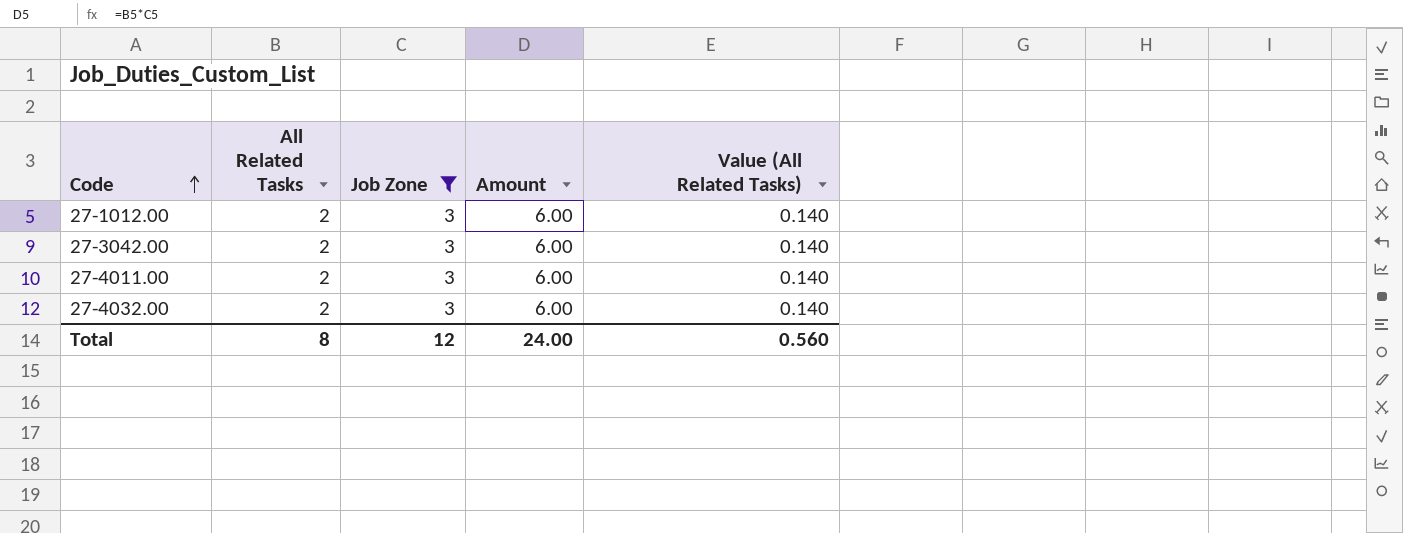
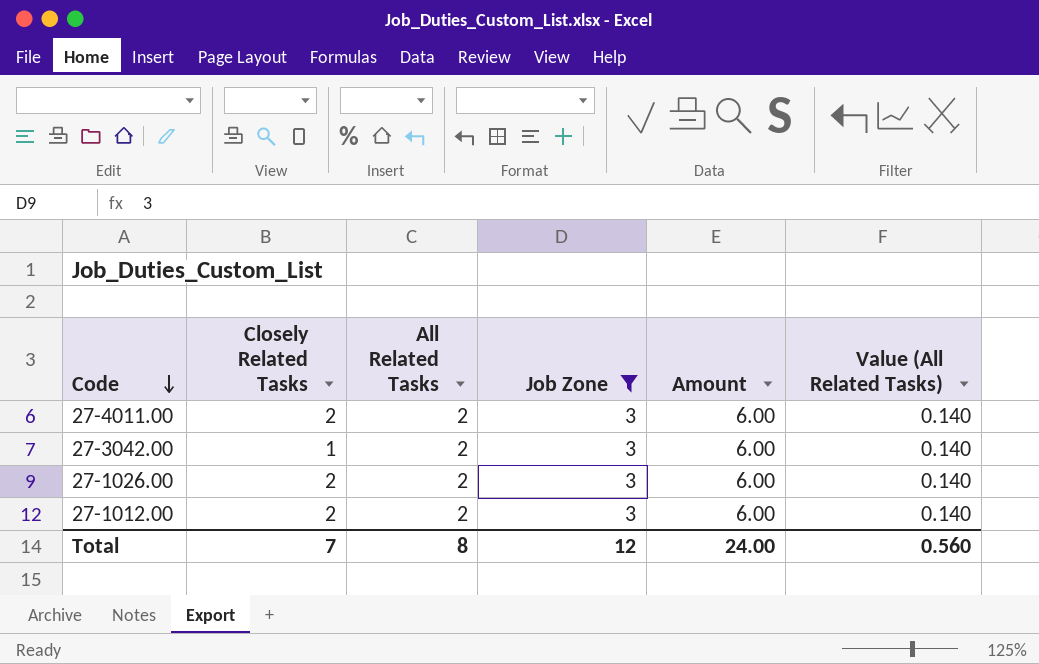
row order: Code ascending -> Code descending
column Closely Related Tasks | position: none -> 2
row 27-4032.00: 2 | 3 | 6.00 | 0.140 -> none
row 27-1026.00: none -> 2 | 2 | 3 | 6.00 | 0.140

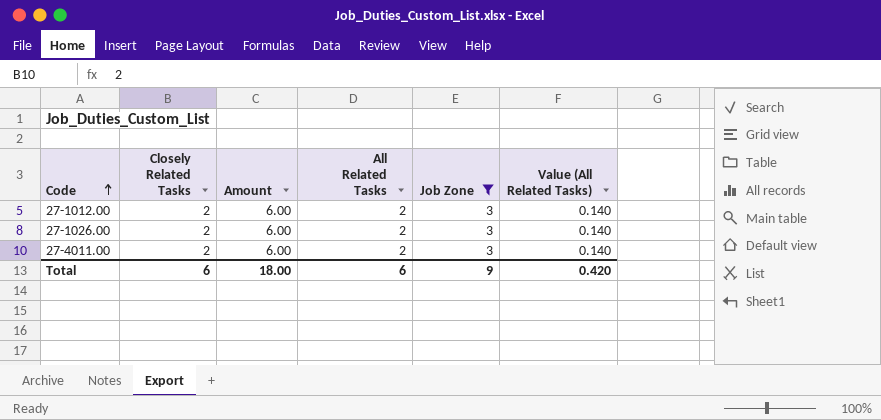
row order: Code descending -> Code ascending
column Amount | position: 5 -> 3
row 27-3042.00: 1 | 2 | 3 | 6.00 | 0.140 -> none
Total | Closely Related Tasks: 7 -> 6
Total | Amount: 24.00 -> 18.00
Total | All Related Tasks: 8 -> 6
Total | Job Zone: 12 -> 9
Total | Value (All Related Tasks): 0.560 -> 0.420

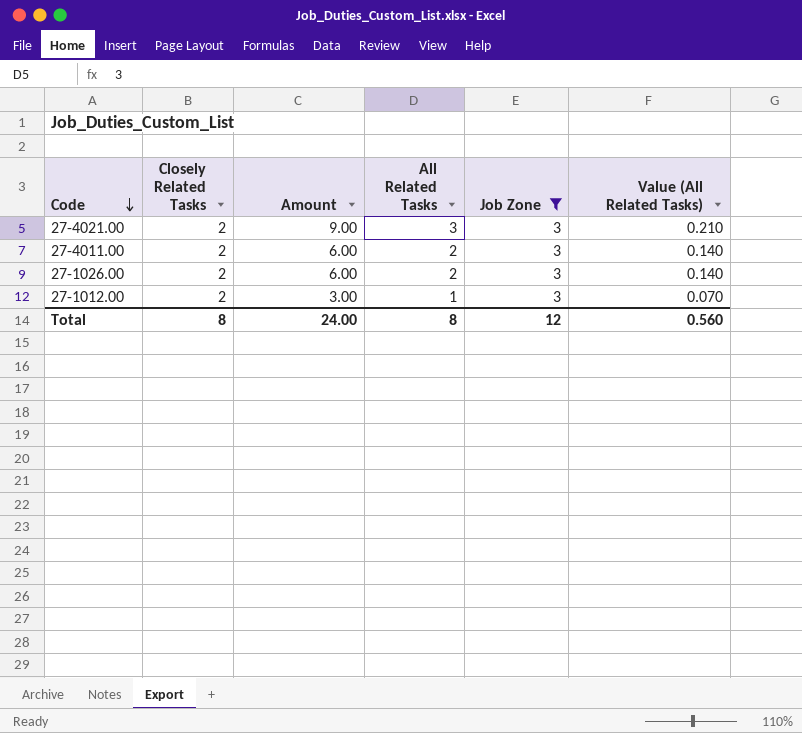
row order: Code ascending -> Code descending
row 27-4021.00: none -> 2 | 9.00 | 3 | 3 | 0.210
27-1012.00 | Amount: 6.00 -> 3.00
27-1012.00 | All Related Tasks: 2 -> 1
27-1012.00 | Value (All Related Tasks): 0.140 -> 0.070
Total | Closely Related Tasks: 6 -> 8
Total | Amount: 18.00 -> 24.00
Total | All Related Tasks: 6 -> 8
Total | Job Zone: 9 -> 12
Total | Value (All Related Tasks): 0.420 -> 0.560

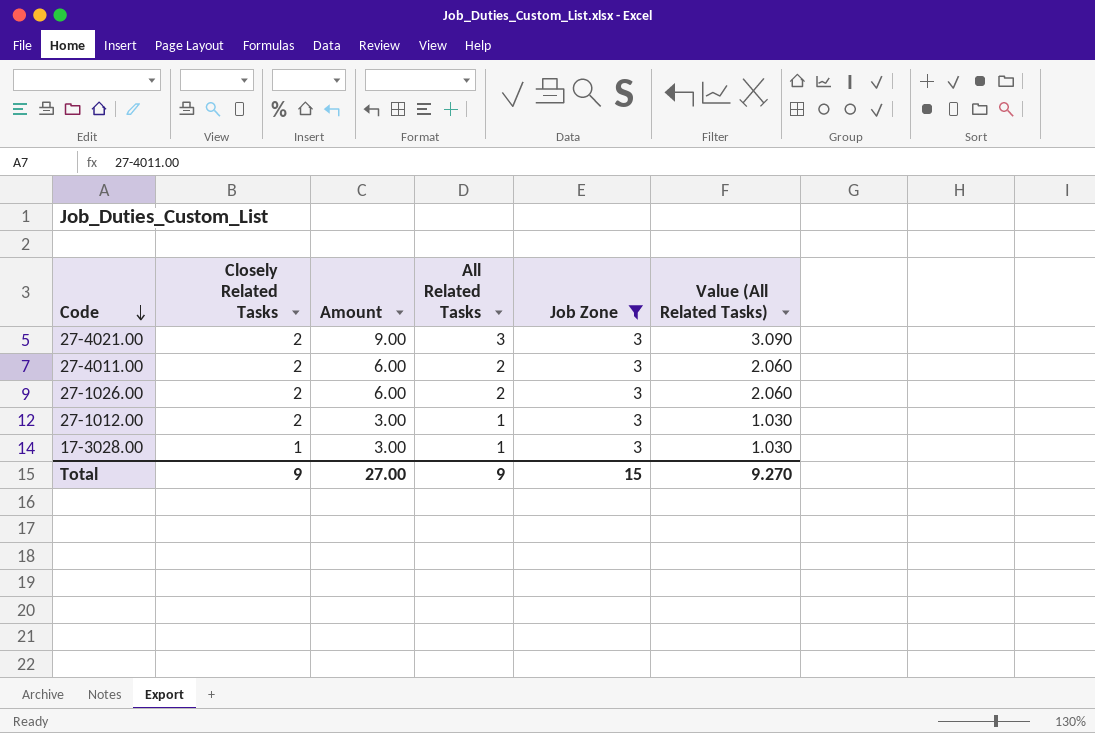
column Value (All Related Tasks) | formula: [All Related Tasks] * 0.07 -> [All Related Tasks] * 1.03
row 17-3028.00: none -> 1 | 3.00 | 1 | 3 | 1.030
Total | Closely Related Tasks: 8 -> 9
Total | Amount: 24.00 -> 27.00
Total | All Related Tasks: 8 -> 9
Total | Job Zone: 12 -> 15
Total | Value (All Related Tasks): 0.560 -> 9.270

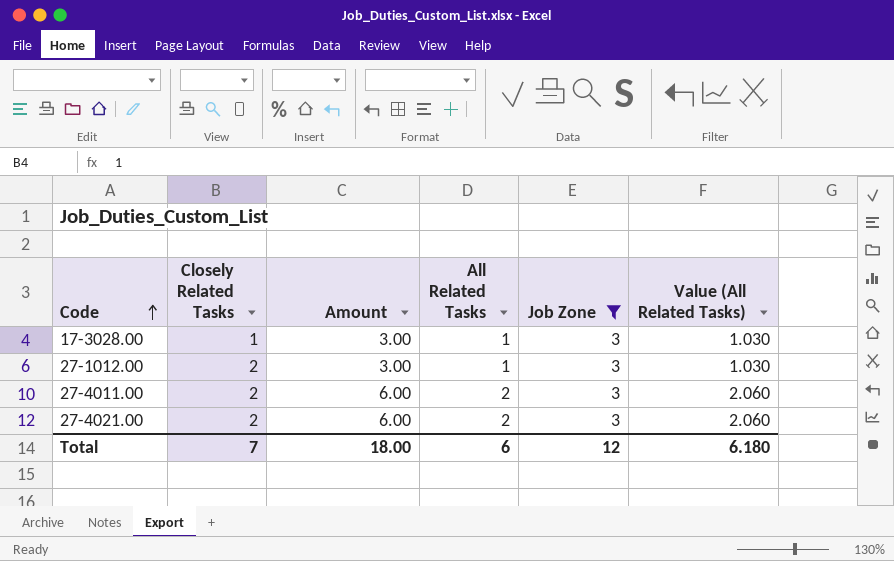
row order: Code descending -> Code ascending
row 27-1026.00: 2 | 6.00 | 2 | 3 | 2.060 -> none
27-4021.00 | Amount: 9.00 -> 6.00
27-4021.00 | All Related Tasks: 3 -> 2
27-4021.00 | Value (All Related Tasks): 3.090 -> 2.060
Total | Closely Related Tasks: 9 -> 7
Total | Amount: 27.00 -> 18.00
Total | All Related Tasks: 9 -> 6
Total | Job Zone: 15 -> 12
Total | Value (All Related Tasks): 9.270 -> 6.180

